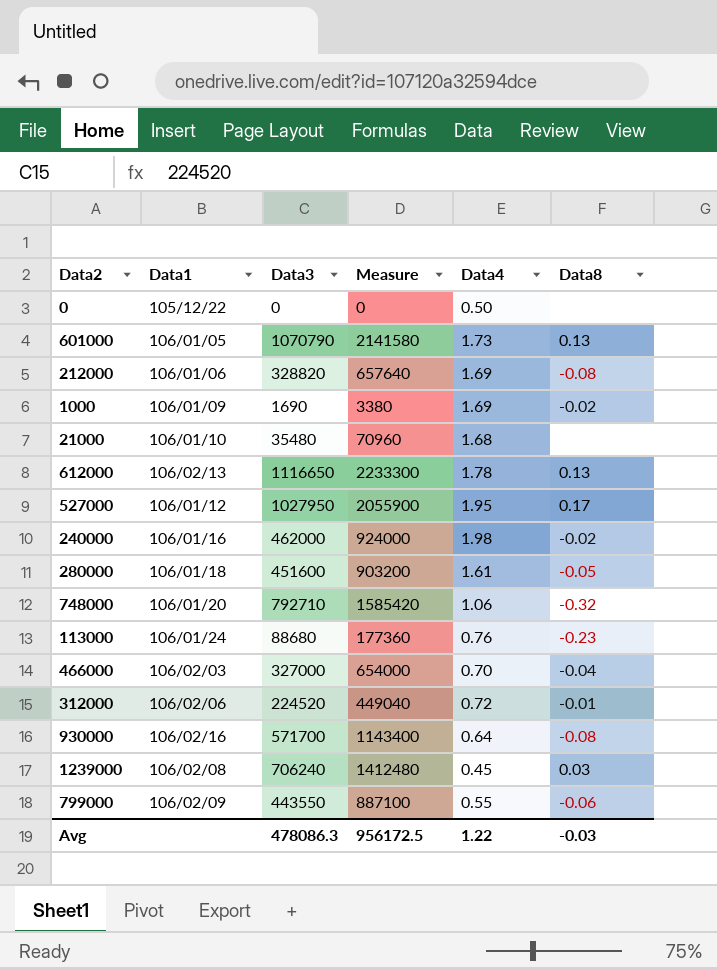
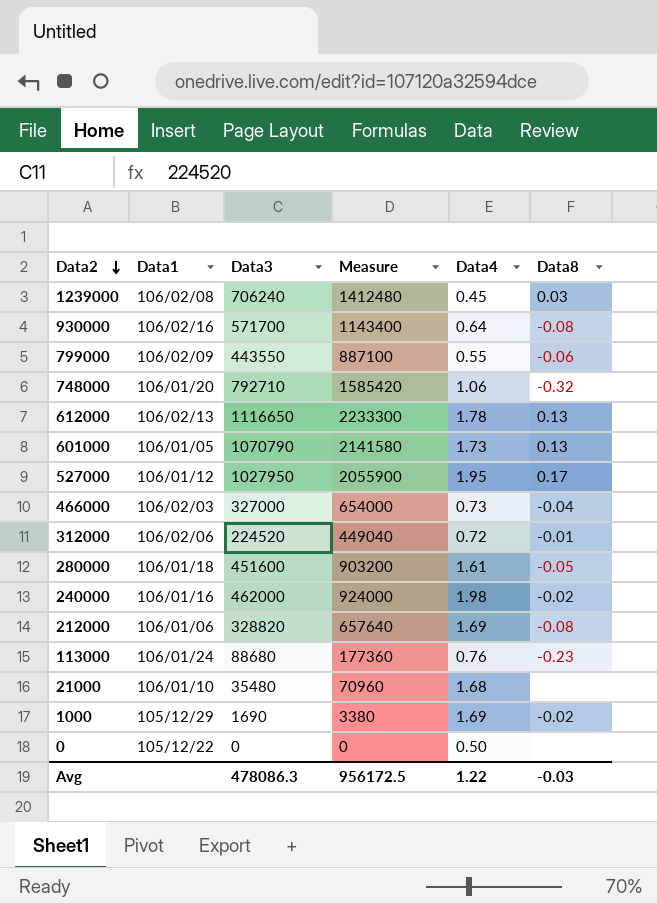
row order: none -> Data2 descending
466000 | Data4: 0.70 -> 0.73
1000 | Data1: 106/01/09 -> 105/12/29

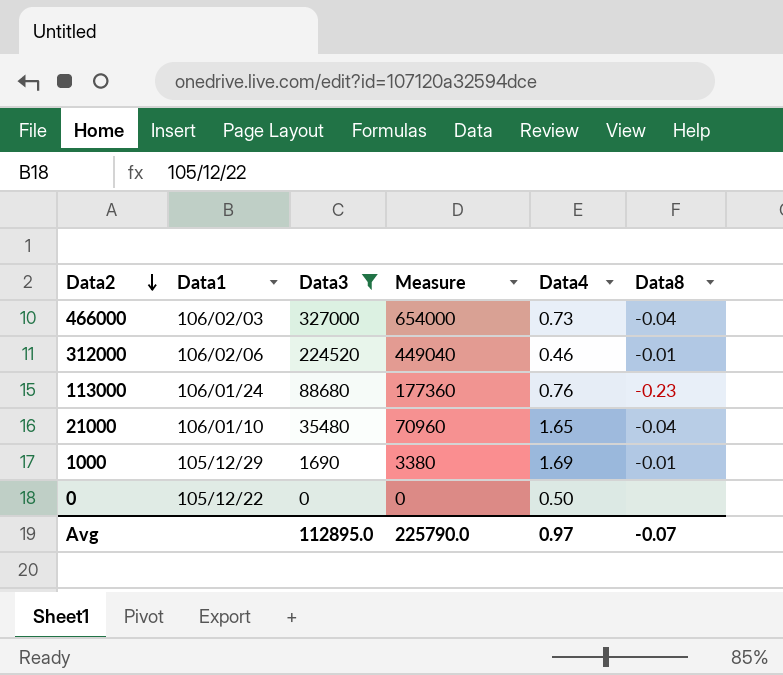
filter: none -> Data3 <= 327000
312000 | Data4: 0.72 -> 0.46
21000 | Data4: 1.68 -> 1.65
21000 | Data8: none -> -0.04
1000 | Data8: -0.02 -> -0.01
Avg | Data3: 478086.3 -> 112895.0
Avg | Measure: 956172.5 -> 225790.0
Avg | Data4: 1.22 -> 0.97
Avg | Data8: -0.03 -> -0.07

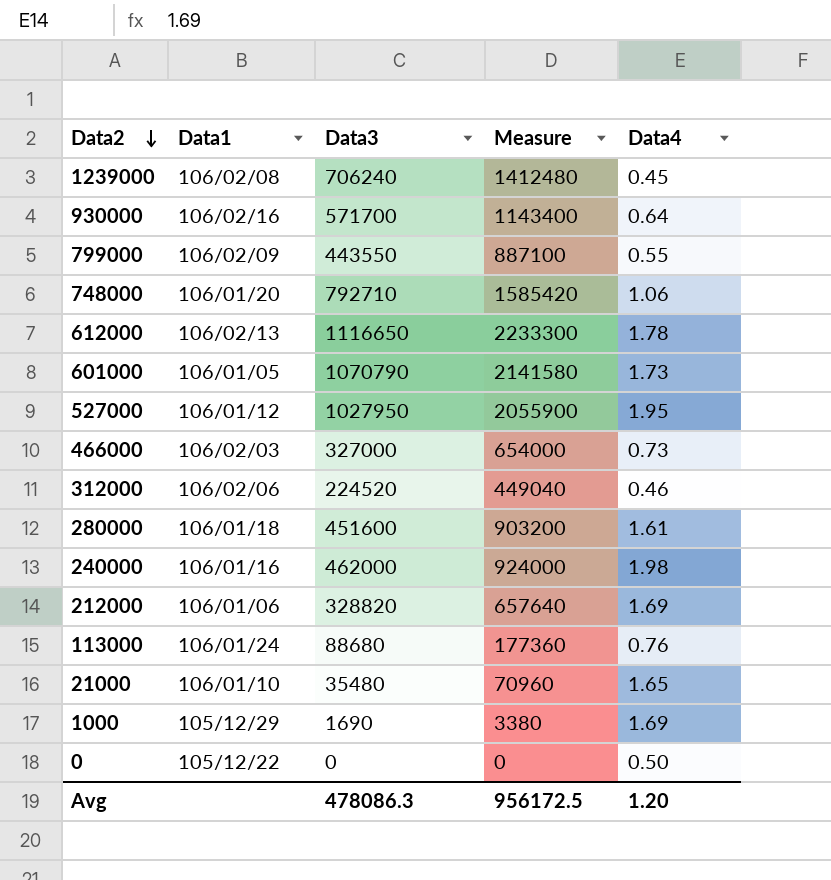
filter: Data3 <= 327000 -> none
column Data8 | position: 6 -> none
Avg | Data3: 112895.0 -> 478086.3
Avg | Measure: 225790.0 -> 956172.5
Avg | Data4: 0.97 -> 1.20

